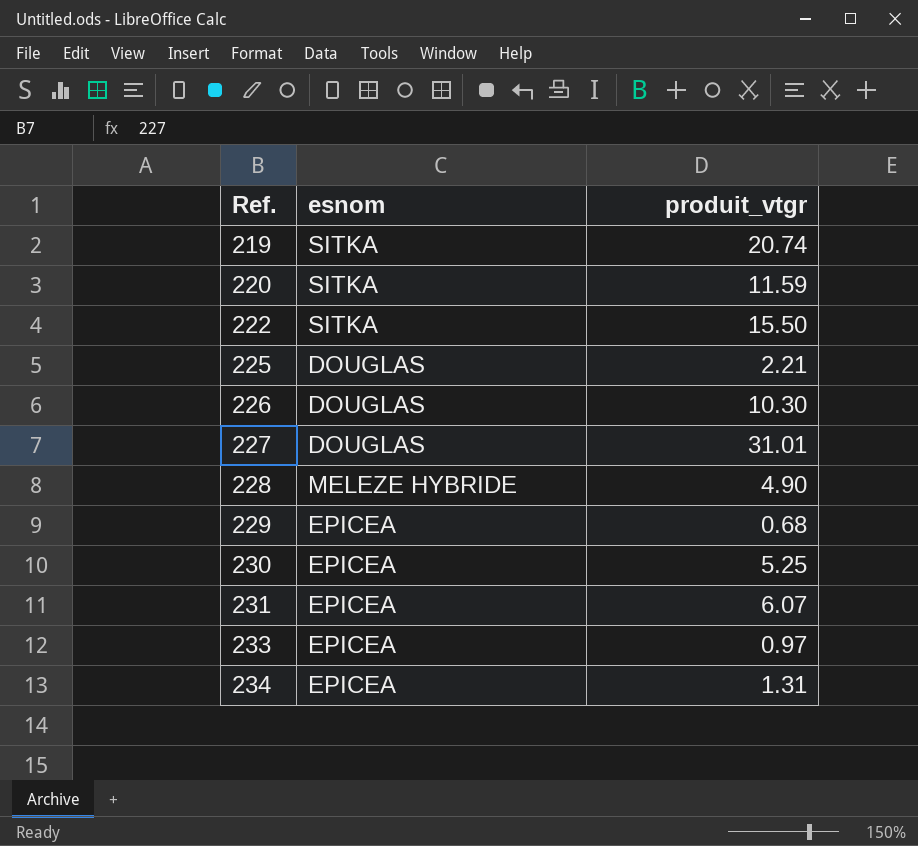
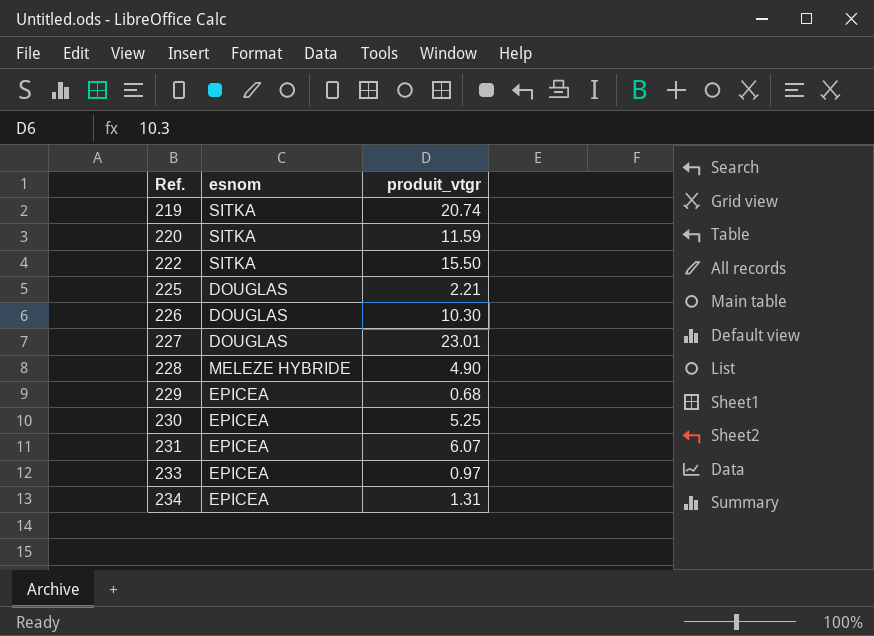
227 | produit_vtgr: 31.01 -> 23.01

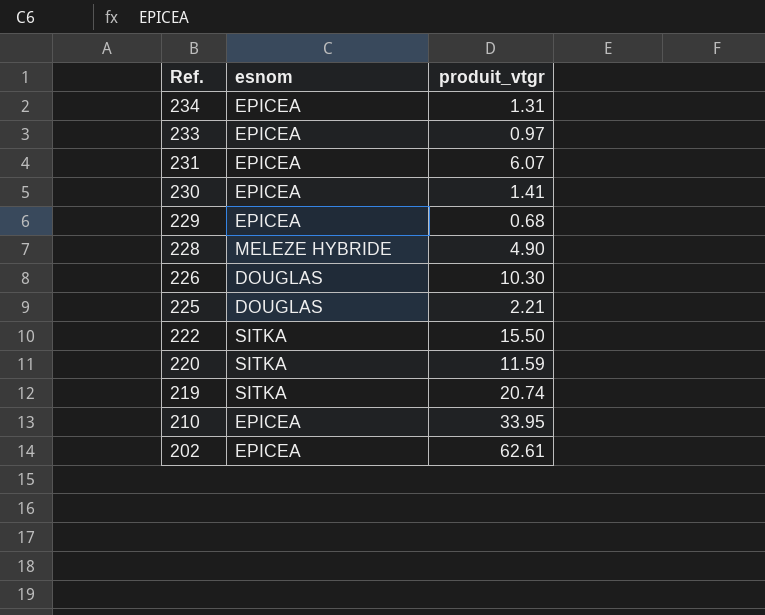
row order: Ref. ascending -> Ref. descending
row 227: DOUGLAS | 23.01 -> none
230 | produit_vtgr: 5.25 -> 1.41
row 210: none -> EPICEA | 33.95
row 202: none -> EPICEA | 62.61

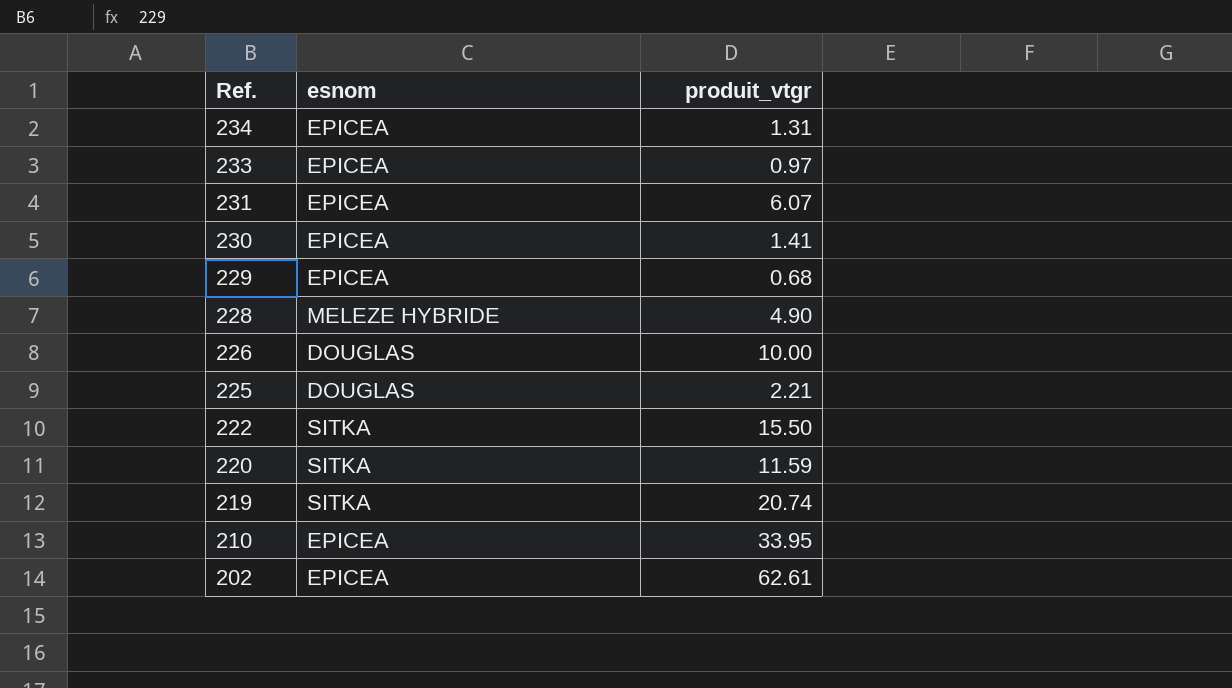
226 | produit_vtgr: 10.30 -> 10.00

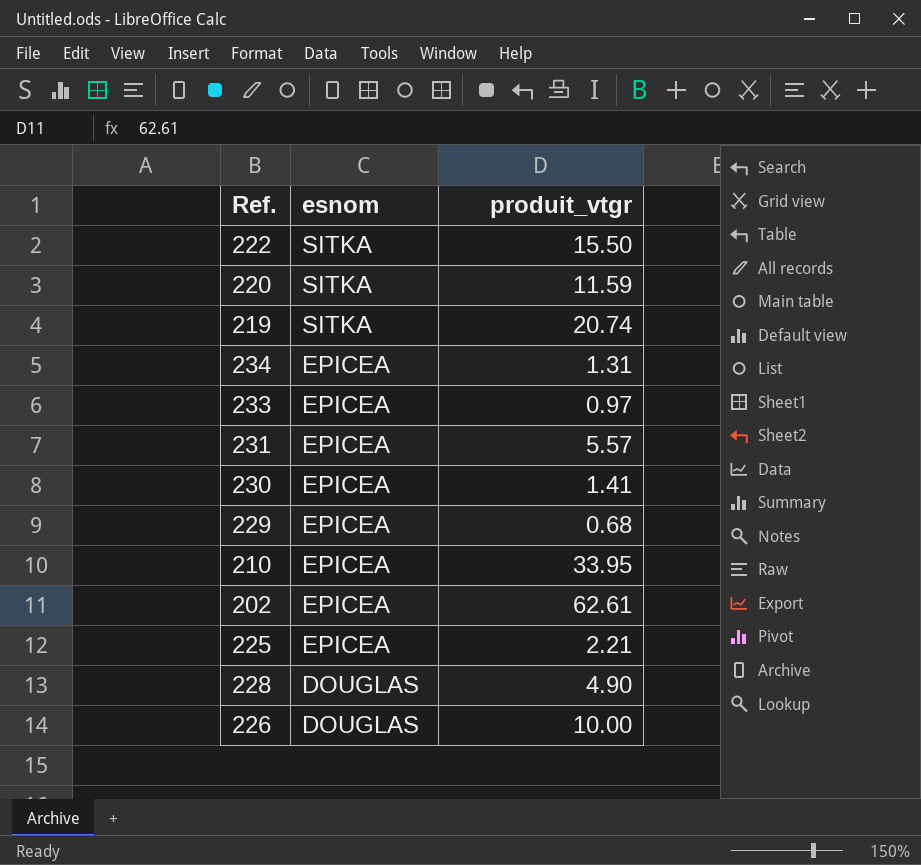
row order: Ref. descending -> esnom descending
231 | produit_vtgr: 6.07 -> 5.57
225 | esnom: DOUGLAS -> EPICEA
228 | esnom: MELEZE HYBRIDE -> DOUGLAS

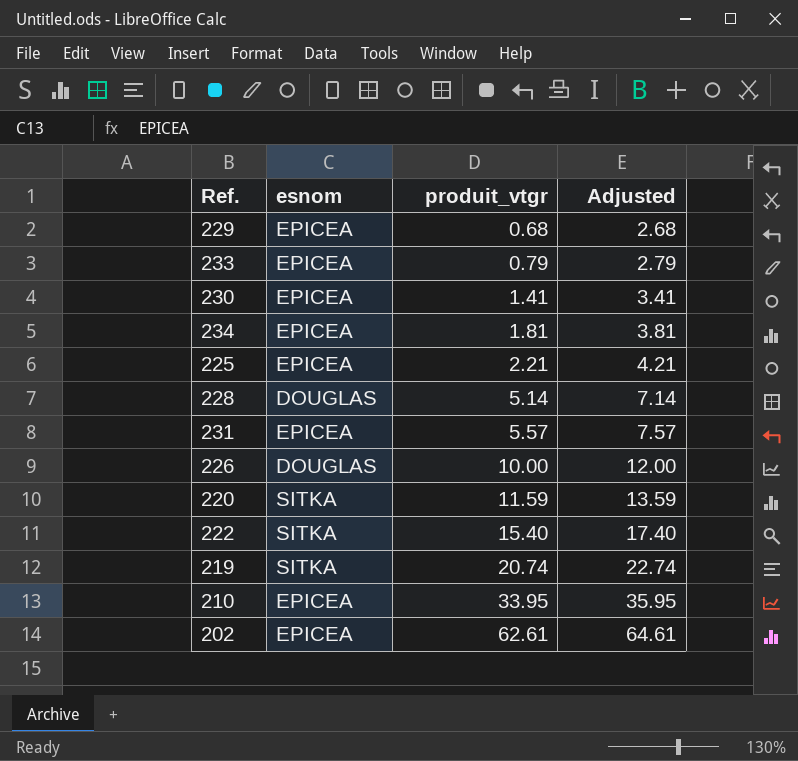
row order: esnom descending -> produit_vtgr ascending
column Adjusted | formula: none -> [produit_vtgr] + 2
233 | produit_vtgr: 0.97 -> 0.79
234 | produit_vtgr: 1.31 -> 1.81
228 | produit_vtgr: 4.90 -> 5.14
222 | produit_vtgr: 15.50 -> 15.40

